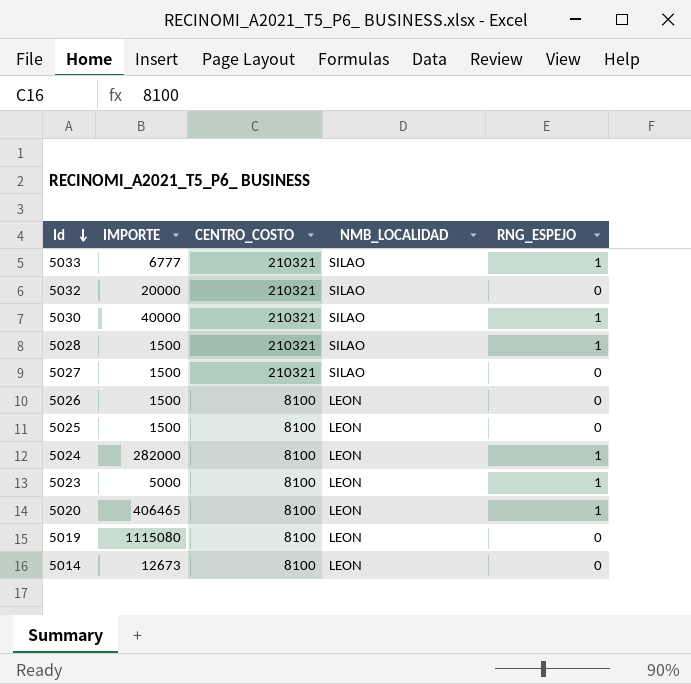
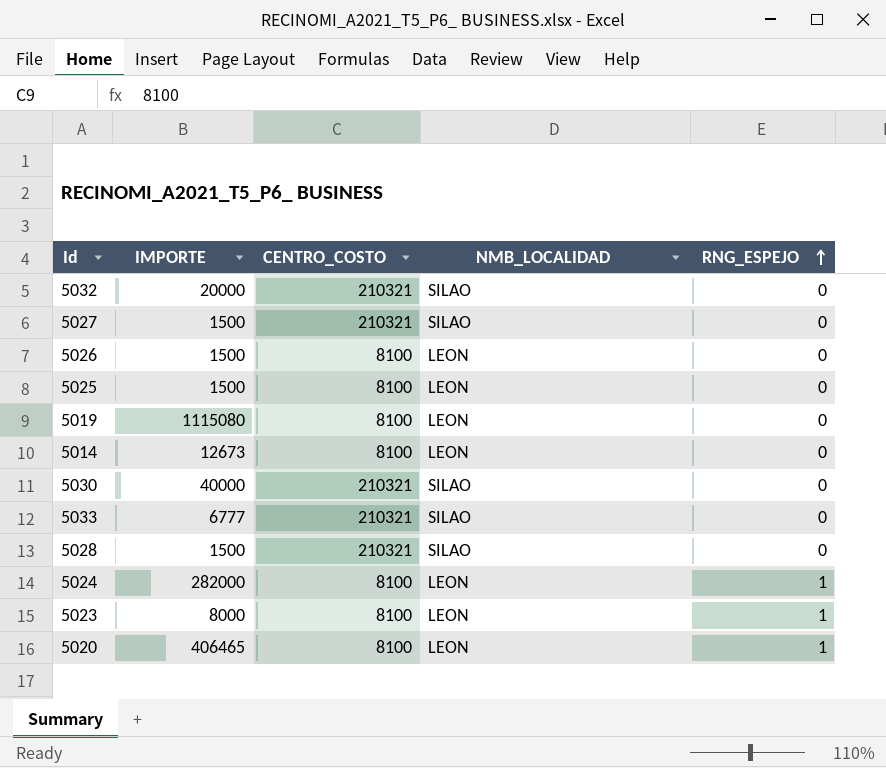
row order: Id descending -> RNG_ESPEJO ascending
5030 | RNG_ESPEJO: 1 -> 0
5033 | RNG_ESPEJO: 1 -> 0
5028 | RNG_ESPEJO: 1 -> 0
5023 | IMPORTE: 5000 -> 8000

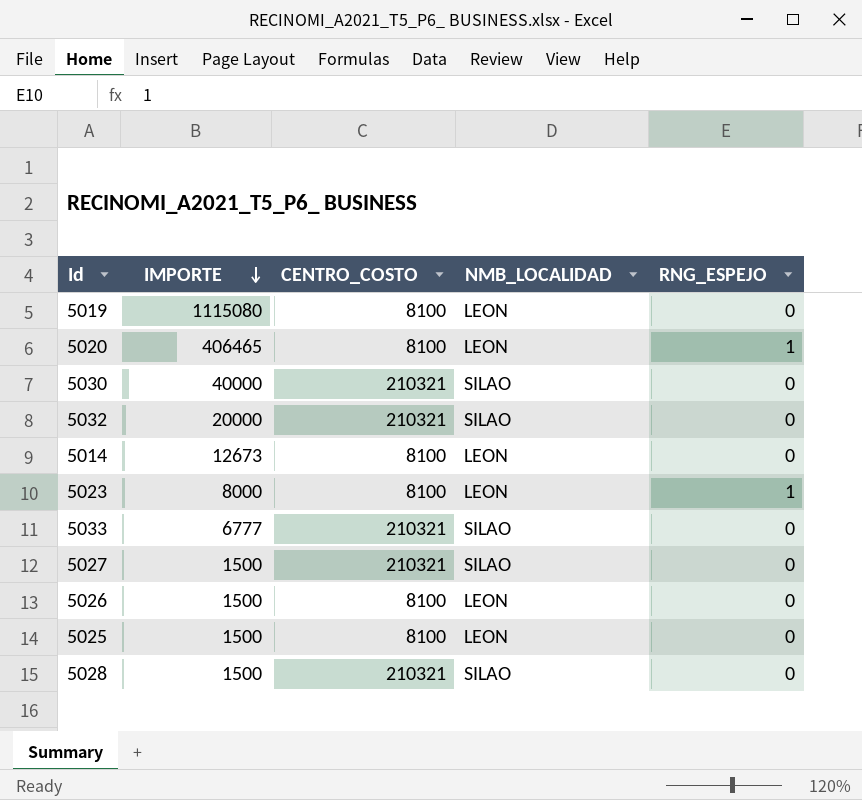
row order: RNG_ESPEJO ascending -> IMPORTE descending
row 5024: 282000 | 8100 | LEON | 1 -> none

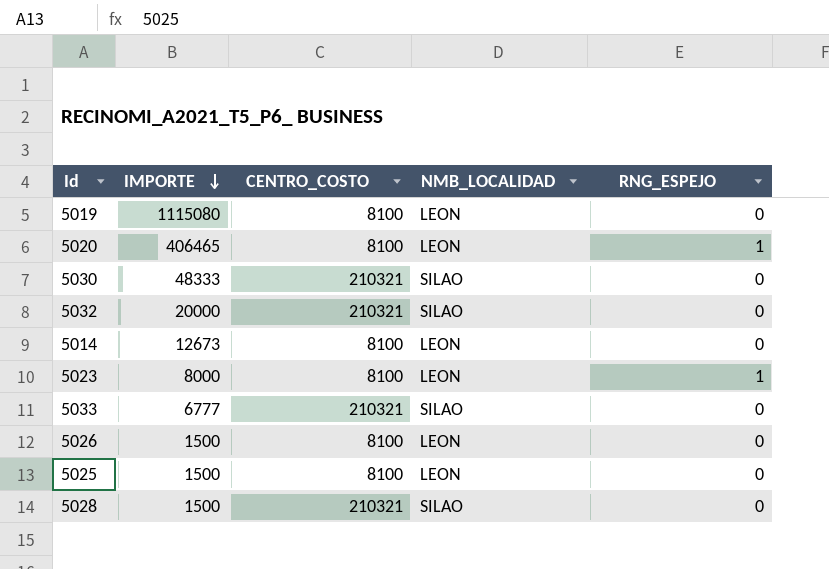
row 5027: 1500 | 210321 | SILAO | 0 -> none
5030 | IMPORTE: 40000 -> 48333

